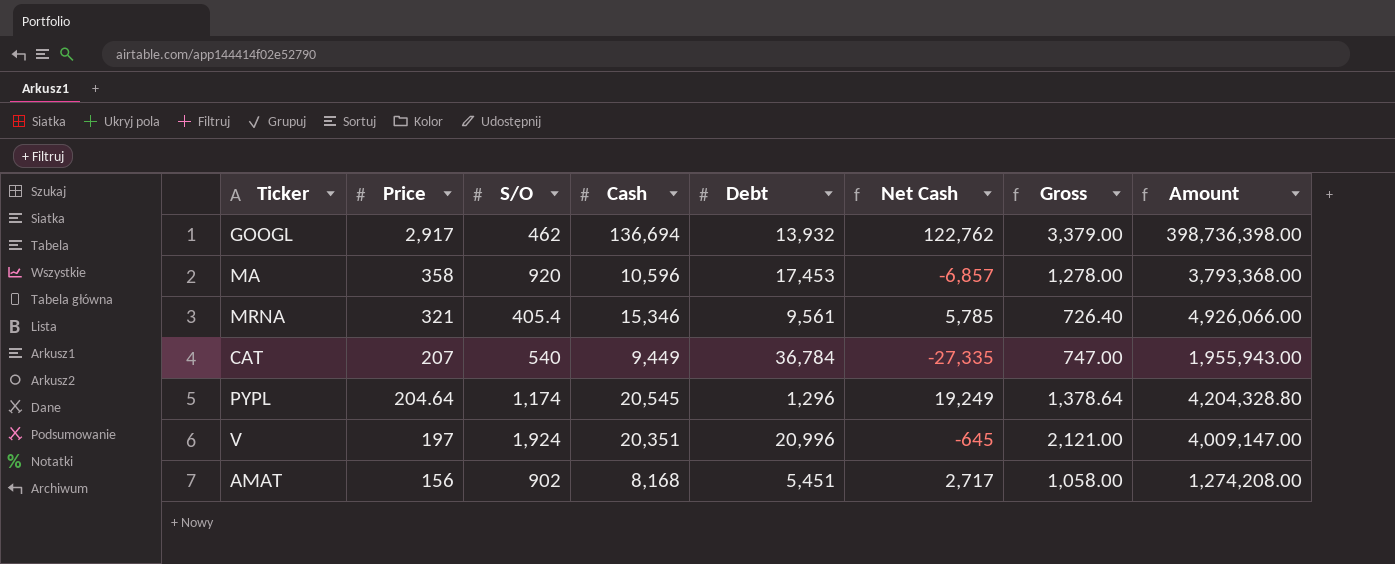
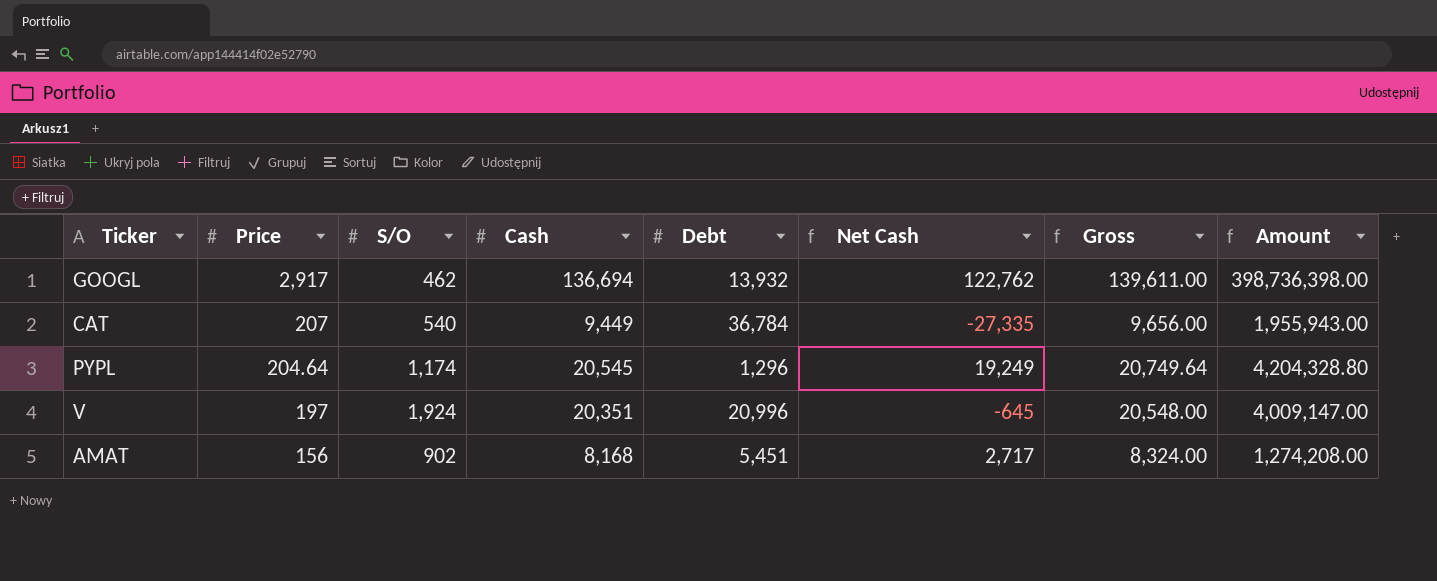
column Gross | formula: [Price] + [S/O] -> [Price] + [Cash]
row MA: 358 | 920 | 10,596 | 17,453 | -6,857 | 1,278.00 | 3,793,368.00 -> none
row MRNA: 321 | 405.4 | 15,346 | 9,561 | 5,785 | 726.40 | 4,926,066.00 -> none

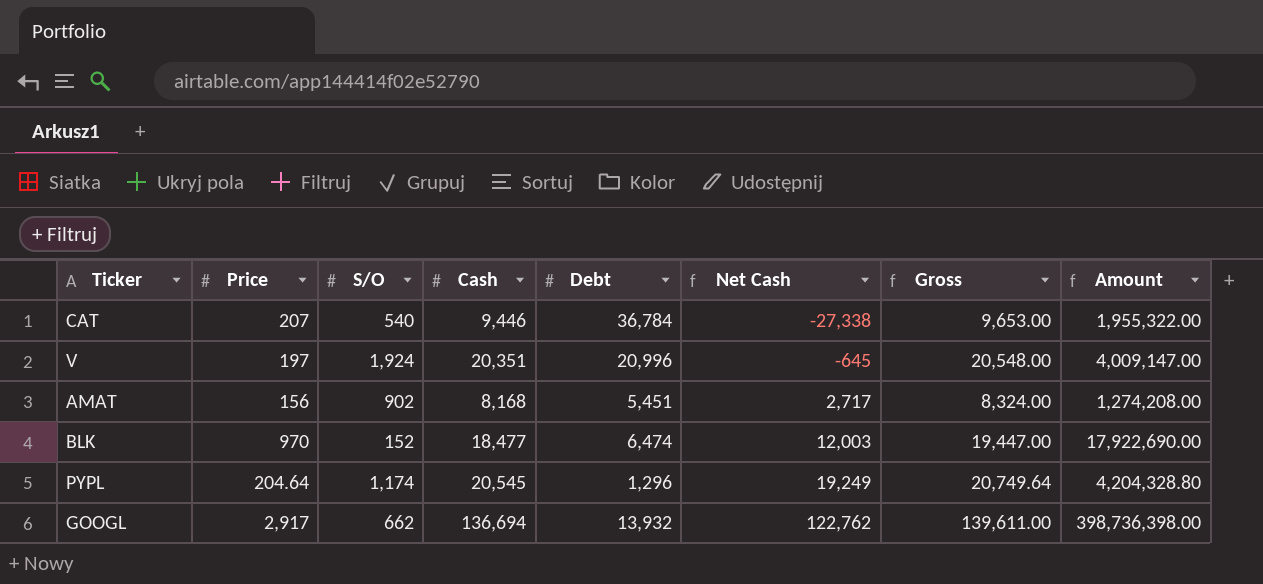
row order: Price descending -> Net Cash ascending
CAT | Cash: 9,449 -> 9,446
CAT | Net Cash: -27,335 -> -27,338
CAT | Gross: 9,656.00 -> 9,653.00
CAT | Amount: 1,955,943.00 -> 1,955,322.00
row BLK: none -> 970 | 152 | 18,477 | 6,474 | 12,003 | 19,447.00 | 17,922,690.00
GOOGL | S/O: 462 -> 662

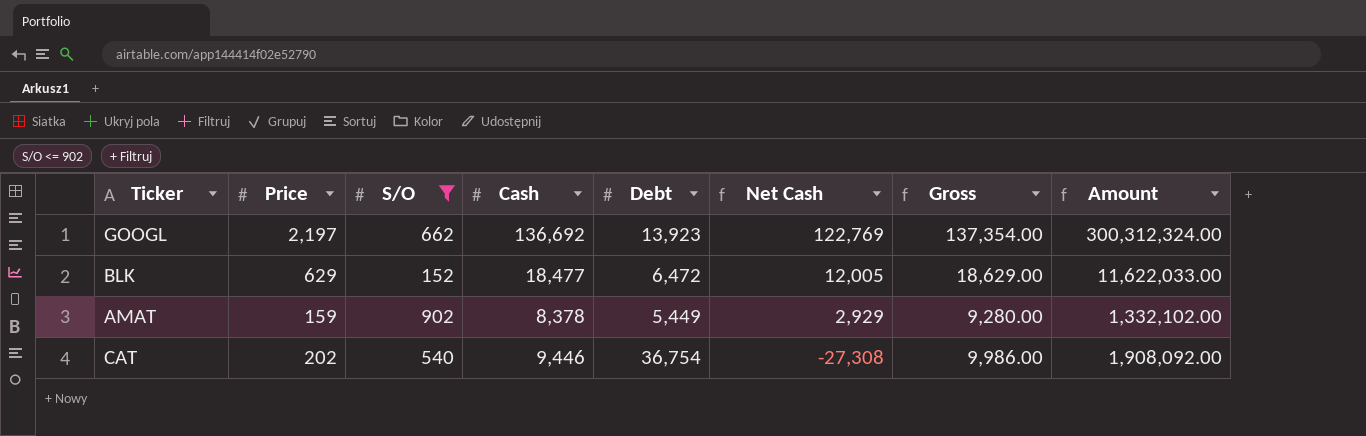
filter: none -> S/O <= 902
row order: Net Cash ascending -> Net Cash descending
column Gross | formula: [Price] + [Cash] -> [S/O] + [Cash]
GOOGL | Price: 2,917 -> 2,197
GOOGL | Cash: 136,694 -> 136,692
GOOGL | Debt: 13,932 -> 13,923
GOOGL | Net Cash: 122,762 -> 122,769
GOOGL | Amount: 398,736,398.00 -> 300,312,324.00
BLK | Price: 970 -> 629
BLK | Debt: 6,474 -> 6,472
BLK | Net Cash: 12,003 -> 12,005
BLK | Amount: 17,922,690.00 -> 11,622,033.00
AMAT | Price: 156 -> 159
AMAT | Cash: 8,168 -> 8,378
AMAT | Debt: 5,451 -> 5,449
AMAT | Net Cash: 2,717 -> 2,929
AMAT | Amount: 1,274,208.00 -> 1,332,102.00
CAT | Price: 207 -> 202
CAT | Debt: 36,784 -> 36,754
CAT | Net Cash: -27,338 -> -27,308
CAT | Amount: 1,955,322.00 -> 1,908,092.00

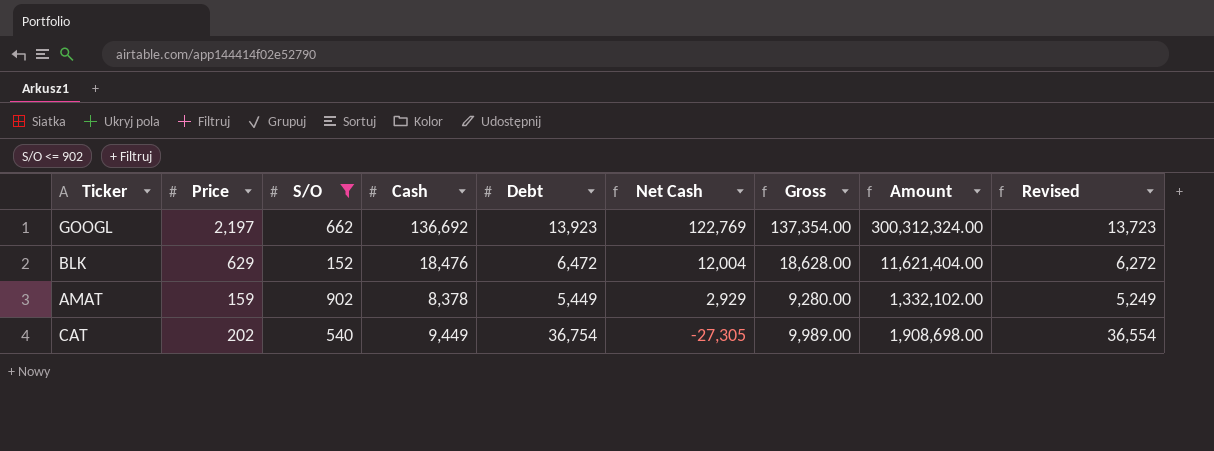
column Revised | formula: none -> [Debt] - 200
BLK | Cash: 18,477 -> 18,476
BLK | Net Cash: 12,005 -> 12,004
BLK | Gross: 18,629.00 -> 18,628.00
BLK | Amount: 11,622,033.00 -> 11,621,404.00
CAT | Cash: 9,446 -> 9,449
CAT | Net Cash: -27,308 -> -27,305
CAT | Gross: 9,986.00 -> 9,989.00
CAT | Amount: 1,908,092.00 -> 1,908,698.00

